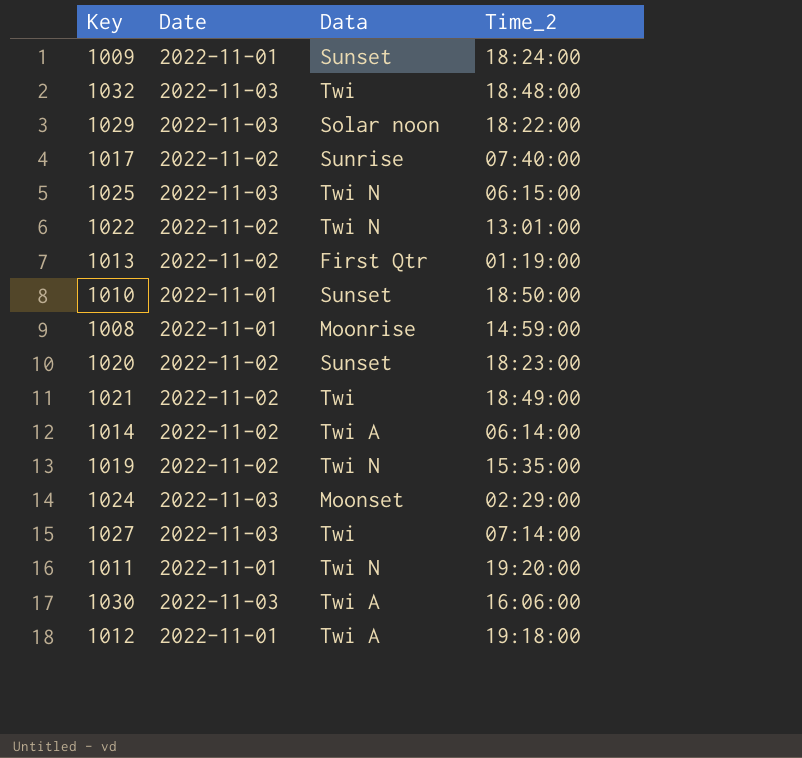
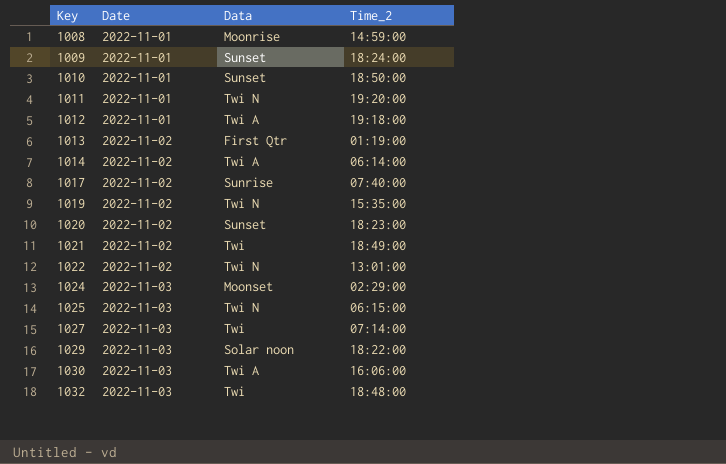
row order: none -> Key ascending

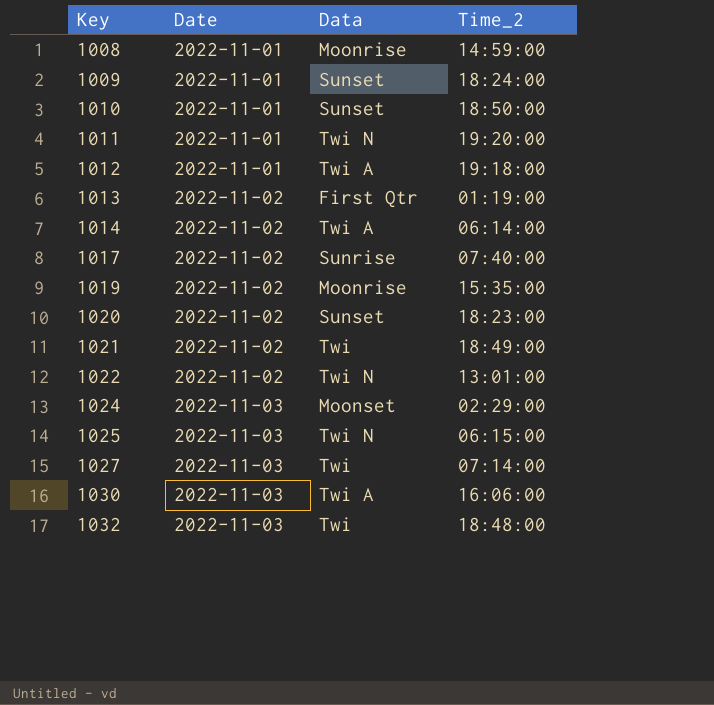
row 1029: 2022-11-03 | Solar noon | 18:22:00 -> none
1019 | Data: Twi N -> Moonrise

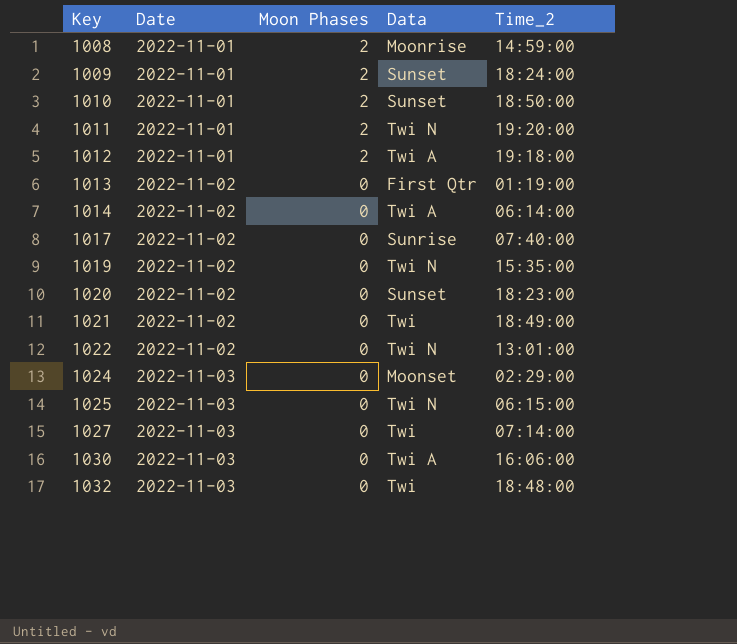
column Moon Phases | position: none -> 3
1019 | Data: Moonrise -> Twi N

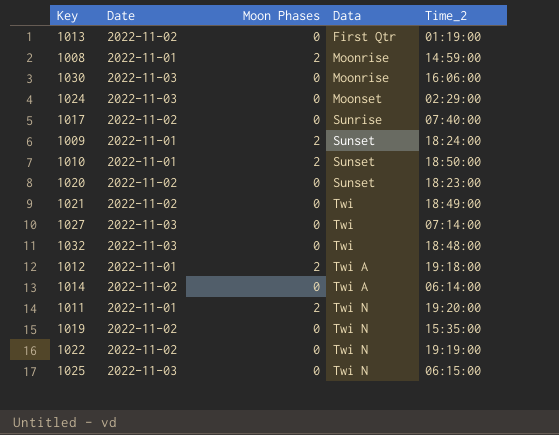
row order: Key ascending -> Data ascending
1030 | Data: Twi A -> Moonrise
1022 | Time_2: 13:01:00 -> 19:19:00

